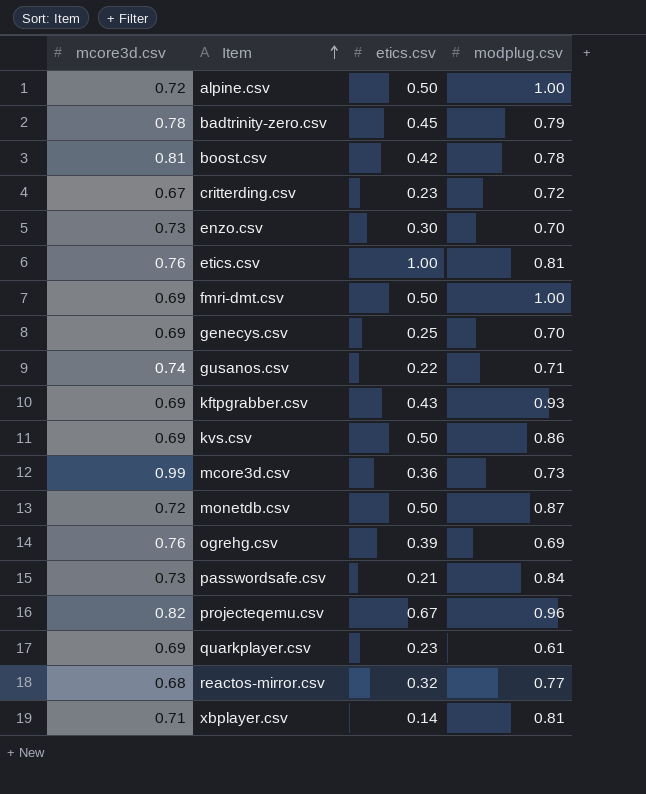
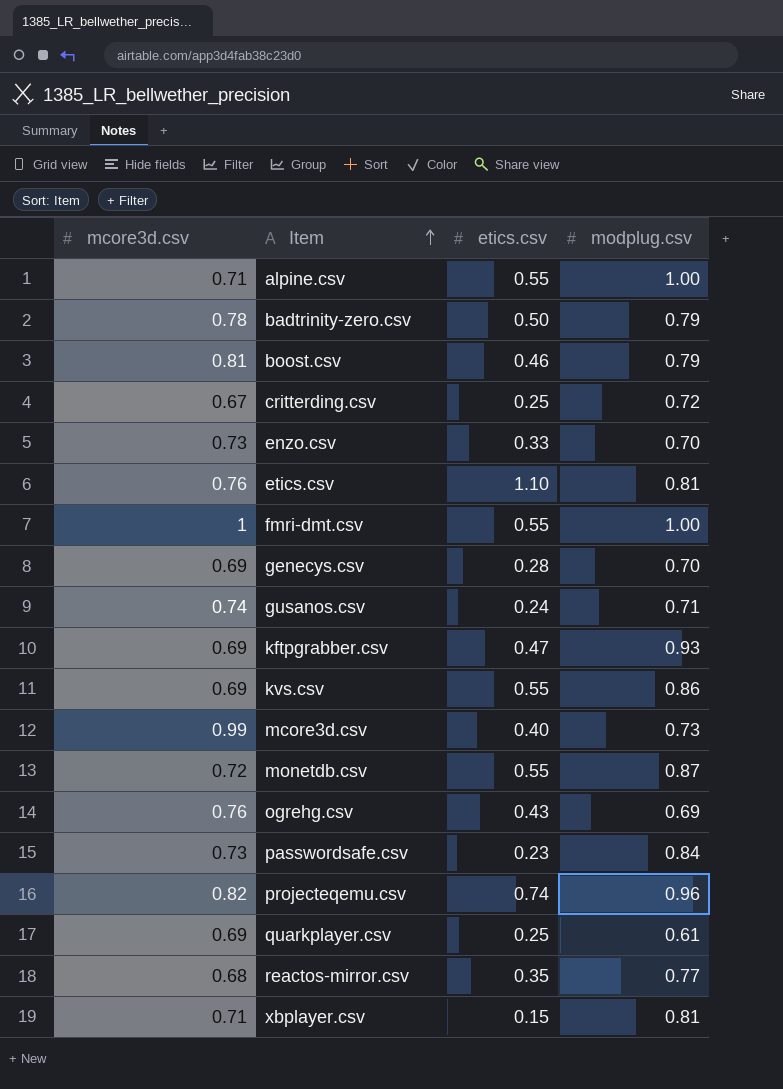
alpine.csv | mcore3d.csv: 0.72 -> 0.71
alpine.csv | etics.csv: 0.50 -> 0.55
badtrinity-zero.csv | etics.csv: 0.45 -> 0.50
boost.csv | etics.csv: 0.42 -> 0.46
boost.csv | modplug.csv: 0.78 -> 0.79
critterding.csv | etics.csv: 0.23 -> 0.25
enzo.csv | etics.csv: 0.30 -> 0.33
etics.csv | etics.csv: 1.00 -> 1.10
fmri-dmt.csv | mcore3d.csv: 0.69 -> 1
fmri-dmt.csv | etics.csv: 0.50 -> 0.55
genecys.csv | etics.csv: 0.25 -> 0.28
gusanos.csv | etics.csv: 0.22 -> 0.24
kftpgrabber.csv | etics.csv: 0.43 -> 0.47
kvs.csv | etics.csv: 0.50 -> 0.55
mcore3d.csv | etics.csv: 0.36 -> 0.40
monetdb.csv | etics.csv: 0.50 -> 0.55
ogrehg.csv | etics.csv: 0.39 -> 0.43
passwordsafe.csv | etics.csv: 0.21 -> 0.23
projecteqemu.csv | etics.csv: 0.67 -> 0.74
quarkplayer.csv | etics.csv: 0.23 -> 0.25
reactos-mirror.csv | etics.csv: 0.32 -> 0.35
xbplayer.csv | etics.csv: 0.14 -> 0.15

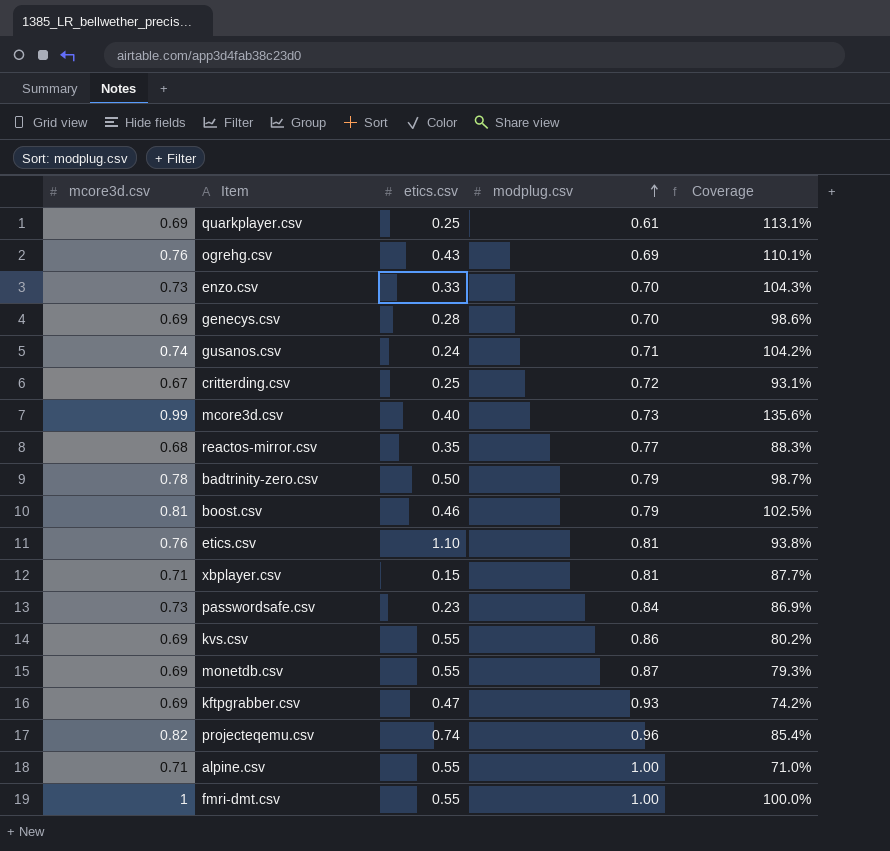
row order: Item ascending -> modplug.csv ascending
column Coverage | formula: none -> [mcore3d.csv] / [modplug.csv]
monetdb.csv | mcore3d.csv: 0.72 -> 0.69

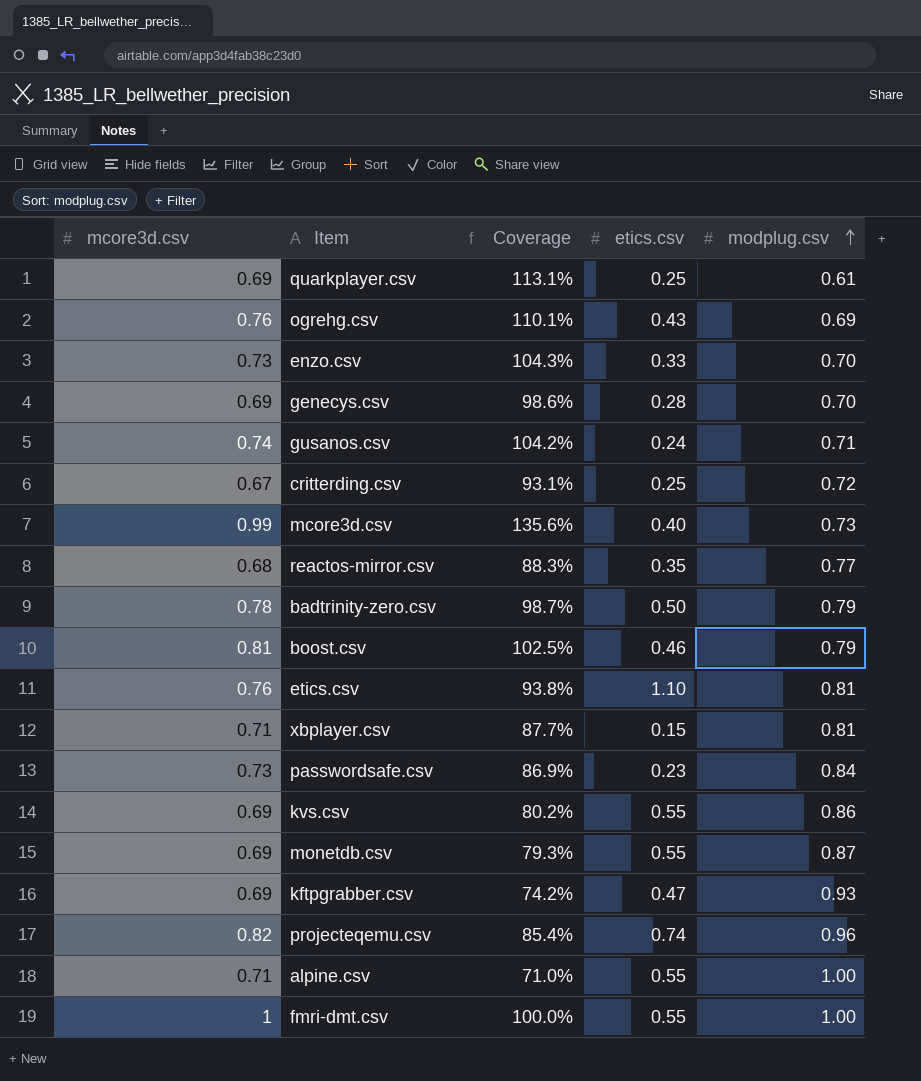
column Coverage | position: 5 -> 3

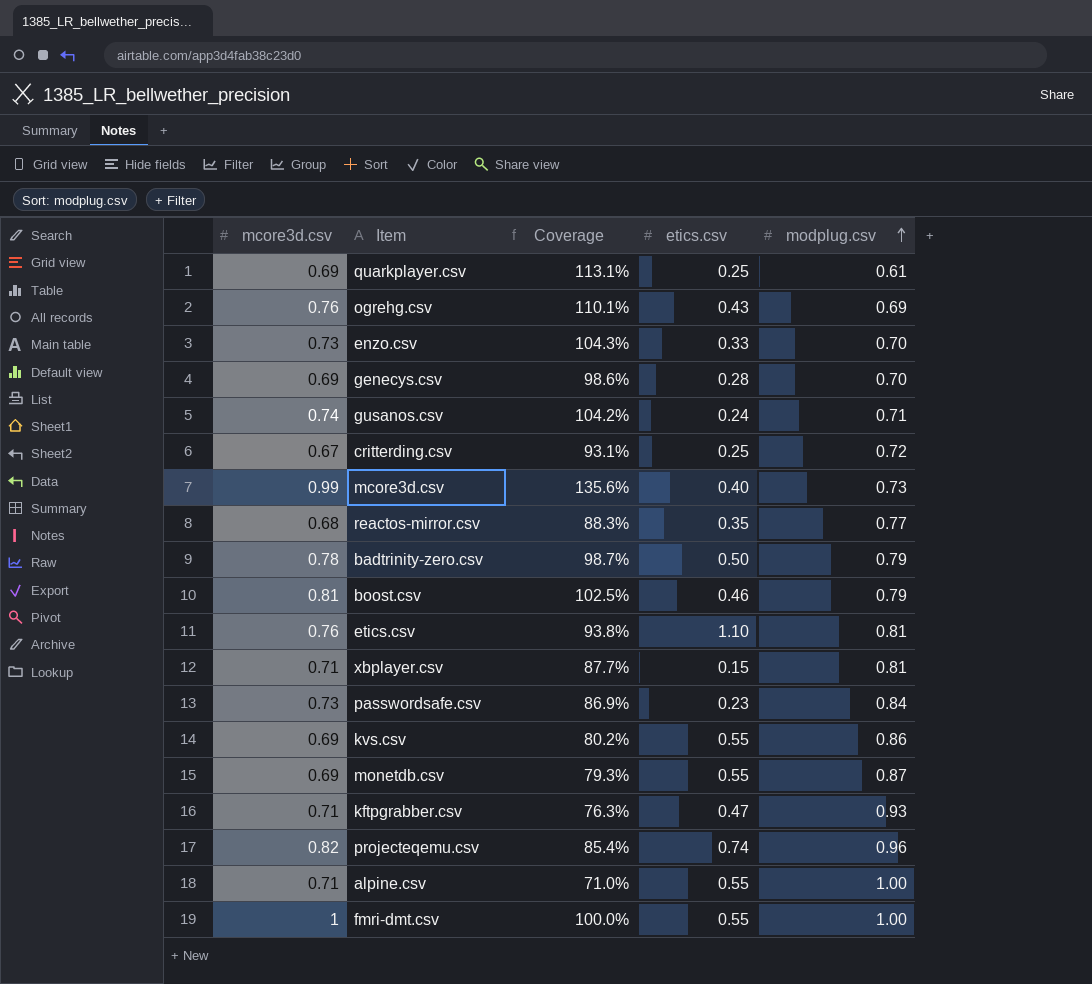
kftpgrabber.csv | mcore3d.csv: 0.69 -> 0.71
kftpgrabber.csv | Coverage: 74.2% -> 76.3%

